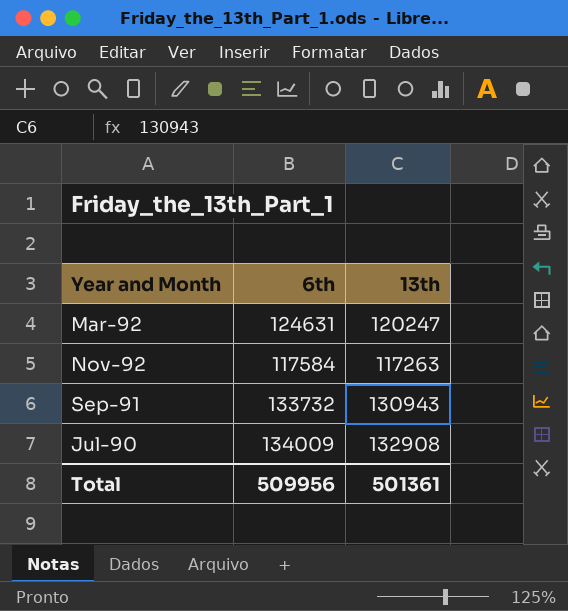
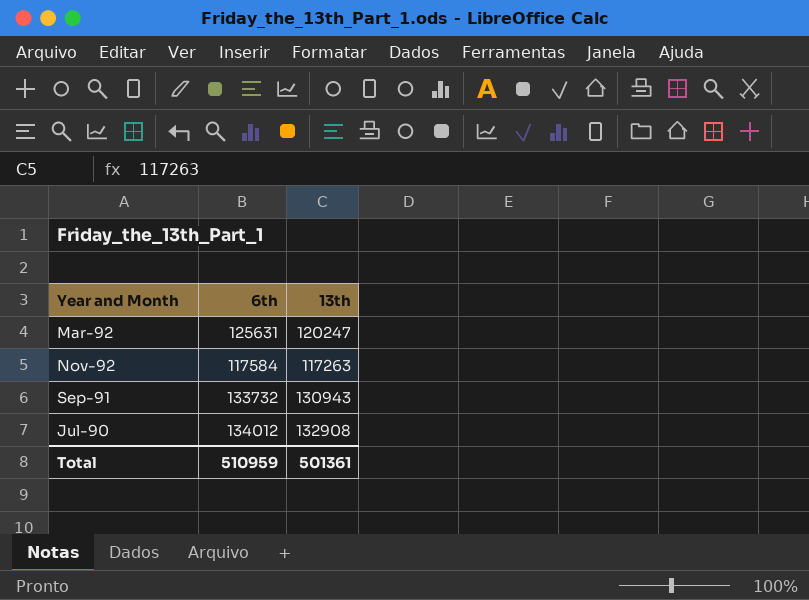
Mar-92 | 6th: 124631 -> 125631
Jul-90 | 6th: 134009 -> 134012
Total | 6th: 509956 -> 510959

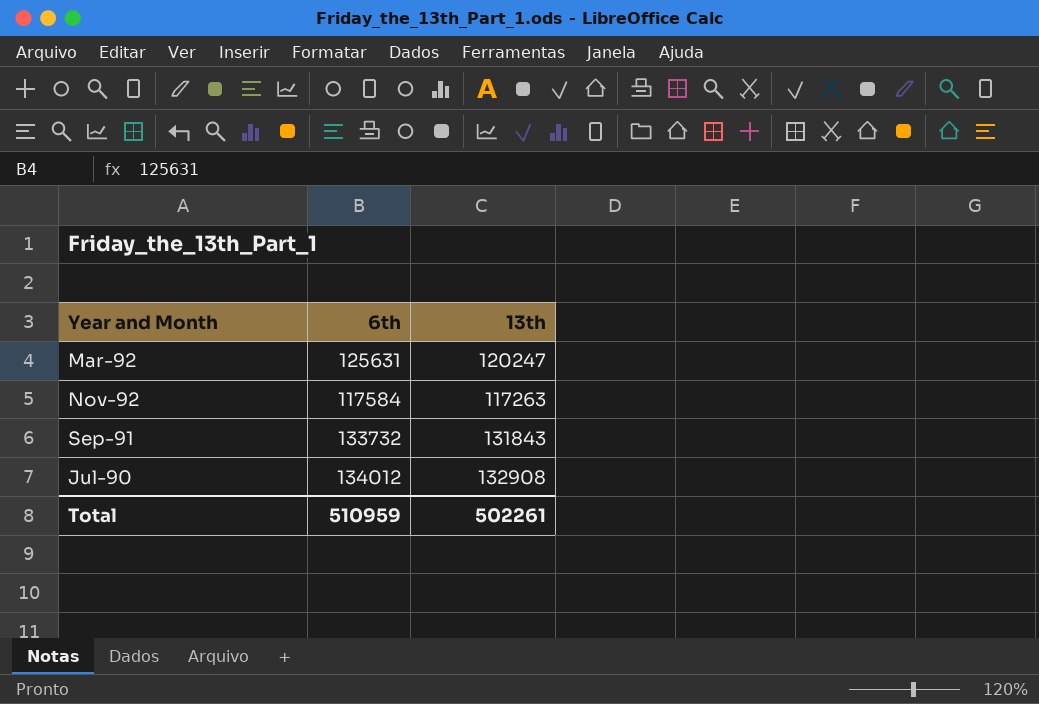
Sep-91 | 13th: 130943 -> 131843
Total | 13th: 501361 -> 502261

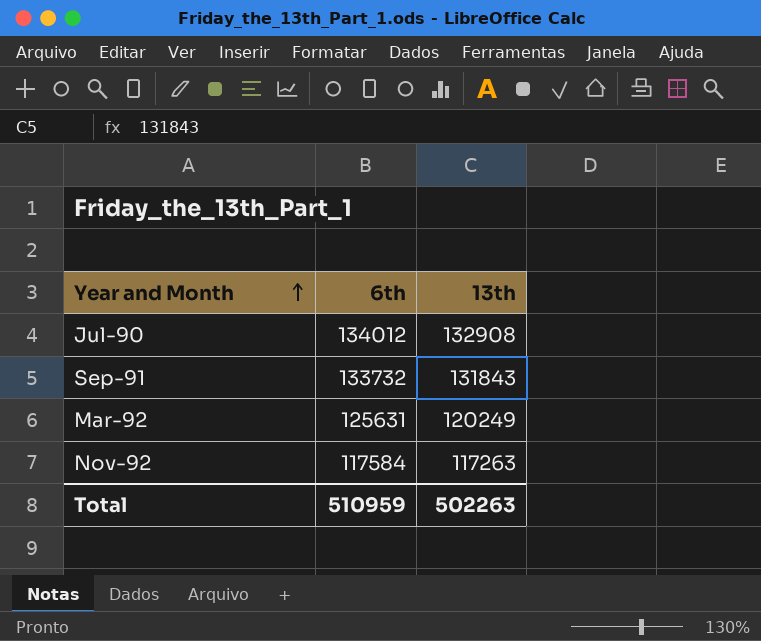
row order: none -> Year and Month ascending
Mar-92 | 13th: 120247 -> 120249
Total | 13th: 502261 -> 502263

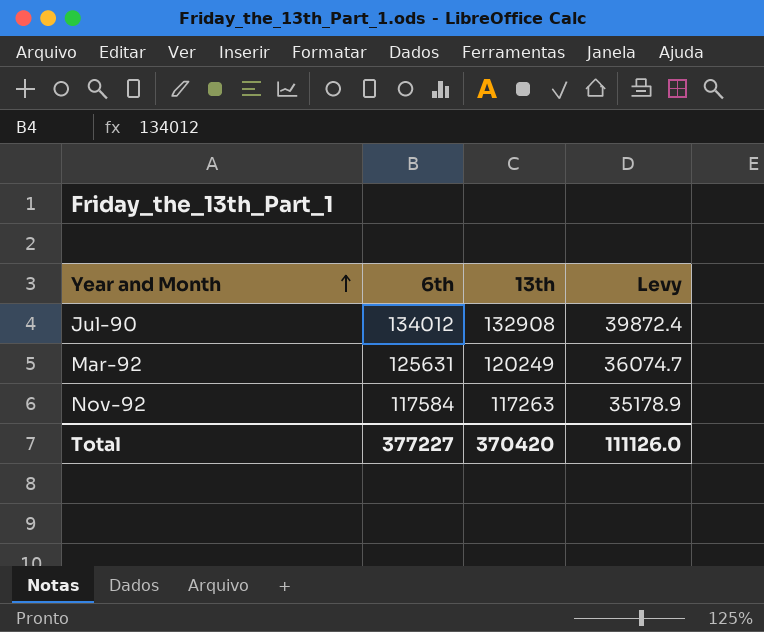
column Levy | formula: none -> [13th] * 0.3
row Sep-91: 133732 | 131843 -> none
Total | 6th: 510959 -> 377227
Total | 13th: 502263 -> 370420

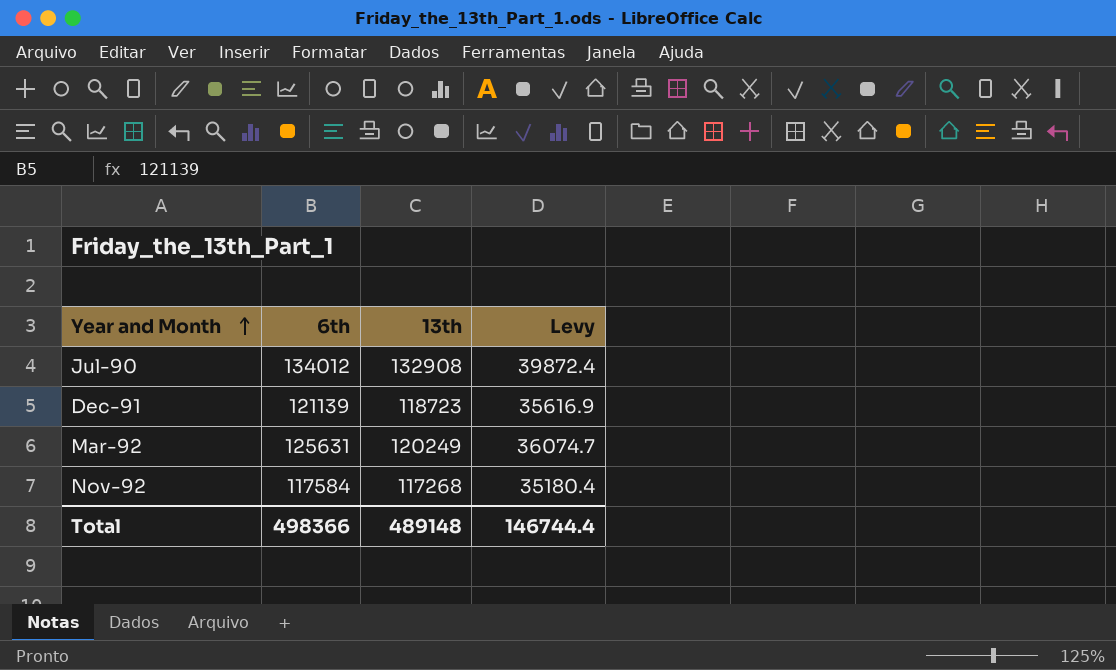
row Dec-91: none -> 121139 | 118723 | 35616.9
Nov-92 | 13th: 117263 -> 117268
Nov-92 | Levy: 35178.9 -> 35180.4
Total | 6th: 377227 -> 498366
Total | 13th: 370420 -> 489148
Total | Levy: 111126.0 -> 146744.4

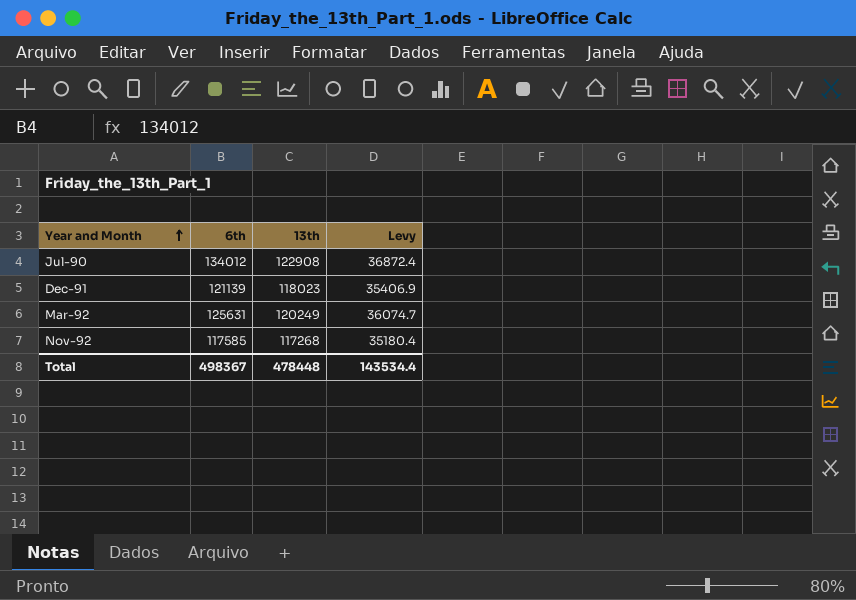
Jul-90 | 13th: 132908 -> 122908
Jul-90 | Levy: 39872.4 -> 36872.4
Dec-91 | 13th: 118723 -> 118023
Dec-91 | Levy: 35616.9 -> 35406.9
Nov-92 | 6th: 117584 -> 117585
Total | 6th: 498366 -> 498367
Total | 13th: 489148 -> 478448
Total | Levy: 146744.4 -> 143534.4

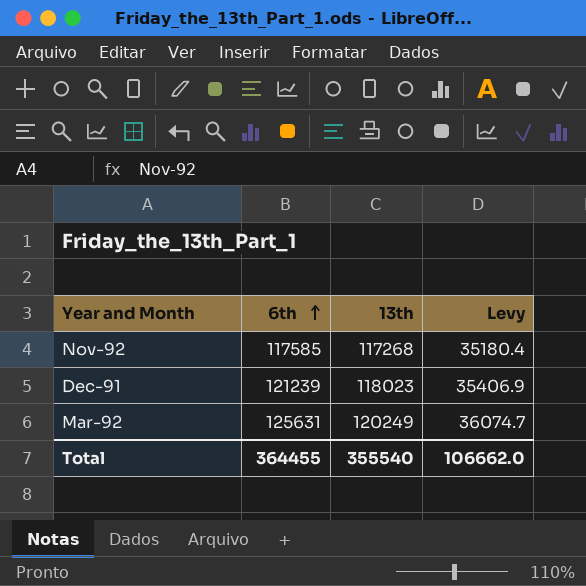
row order: Year and Month ascending -> 6th ascending
row Jul-90: 134012 | 122908 | 36872.4 -> none
Dec-91 | 6th: 121139 -> 121239
Total | 6th: 498367 -> 364455
Total | 13th: 478448 -> 355540
Total | Levy: 143534.4 -> 106662.0

